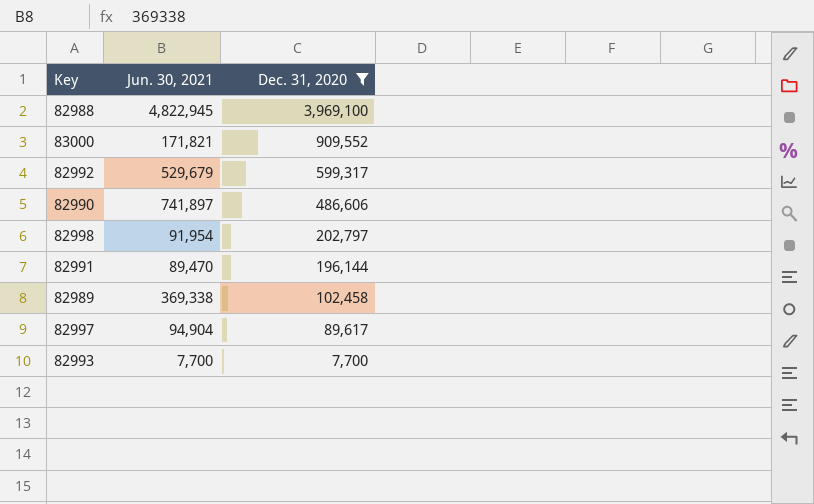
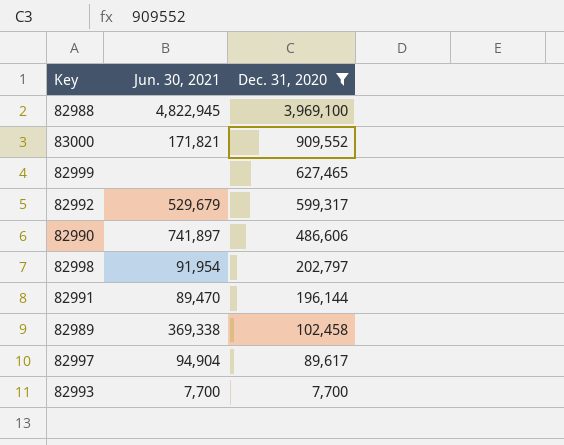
row 82999: none -> none | 627,465

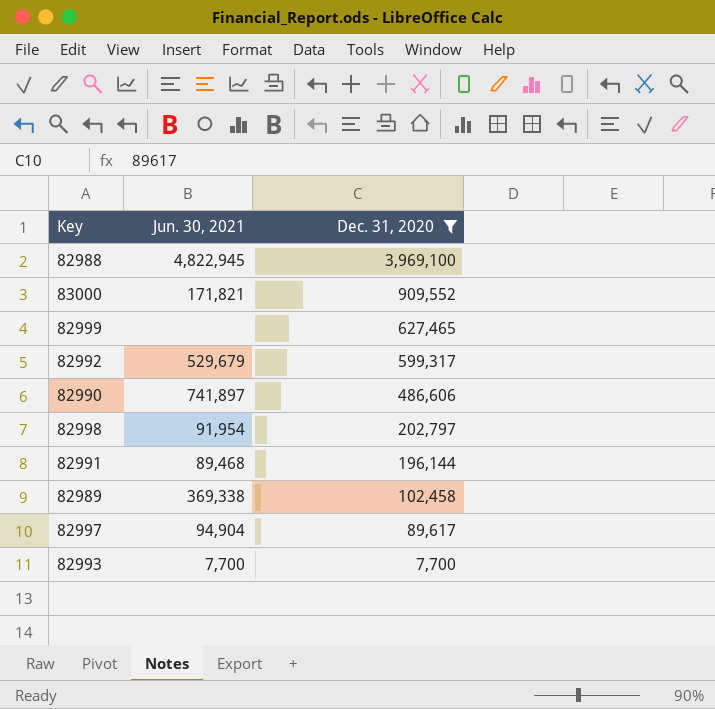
82991 | Jun. 30, 2021: 89,470 -> 89,468

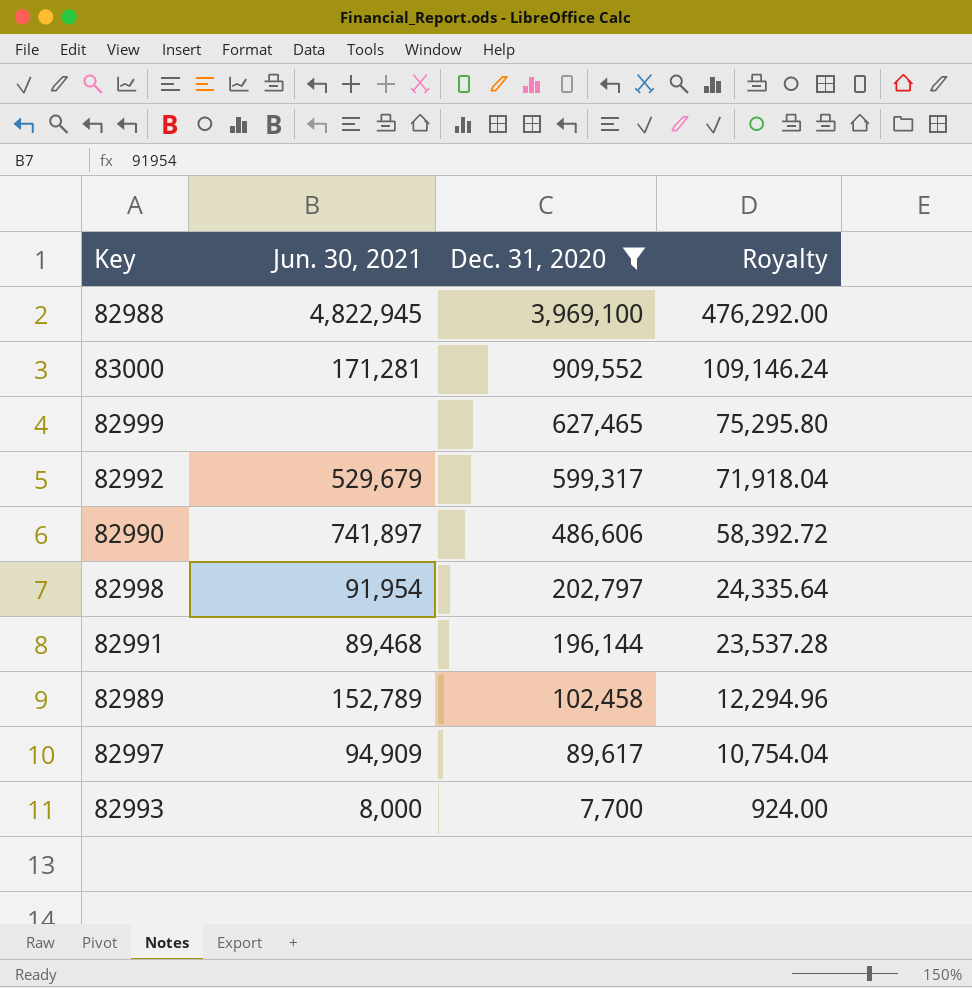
column Royalty | formula: none -> [Dec. 31, 2020] * 0.12
83000 | Jun. 30, 2021: 171,821 -> 171,281
82989 | Jun. 30, 2021: 369,338 -> 152,789
82997 | Jun. 30, 2021: 94,904 -> 94,909
82993 | Jun. 30, 2021: 7,700 -> 8,000

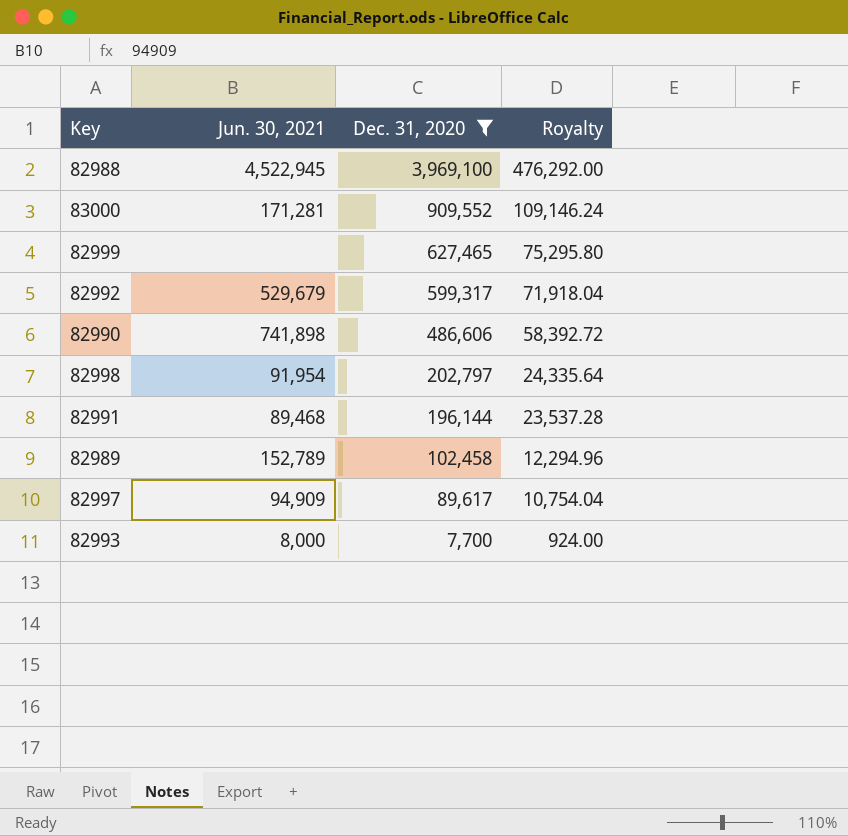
82988 | Jun. 30, 2021: 4,822,945 -> 4,522,945
82990 | Jun. 30, 2021: 741,897 -> 741,898

